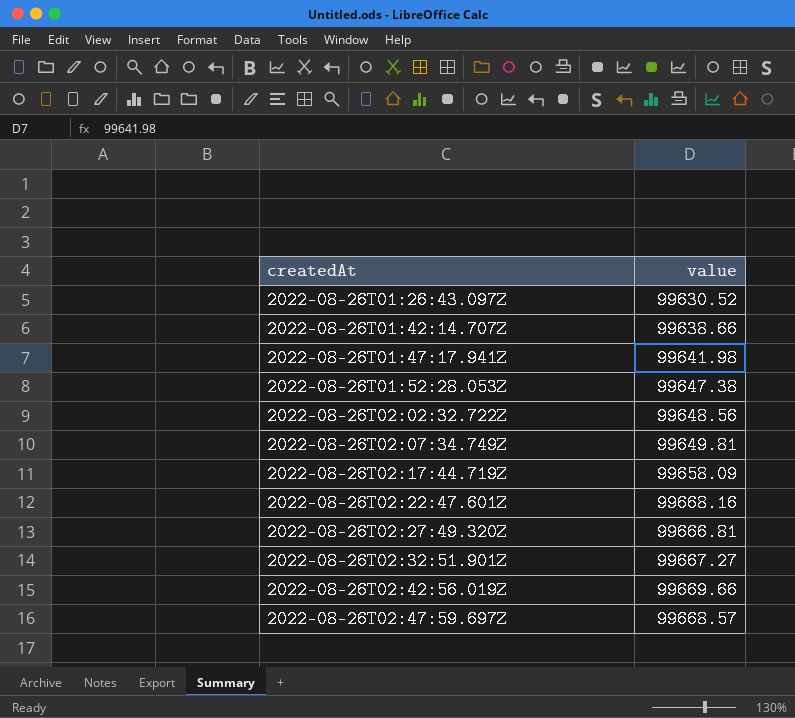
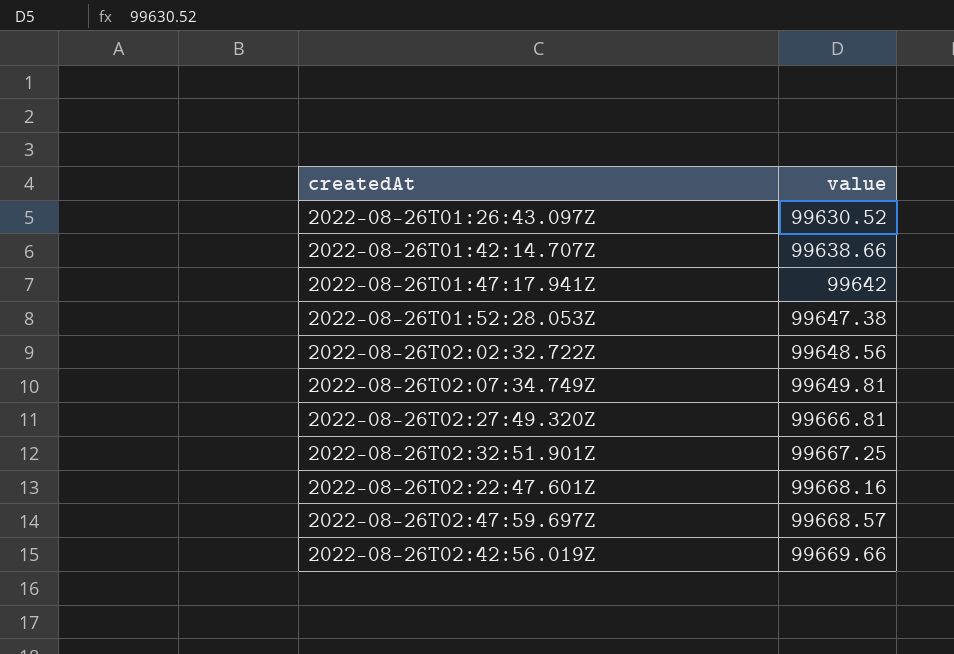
row order: createdAt ascending -> value ascending
row 2022-08-26T02:17:44.719Z: 99658.09 -> none
2022-08-26T01:47:17.941Z | value: 99641.98 -> 99642
2022-08-26T02:32:51.901Z | value: 99667.27 -> 99667.25

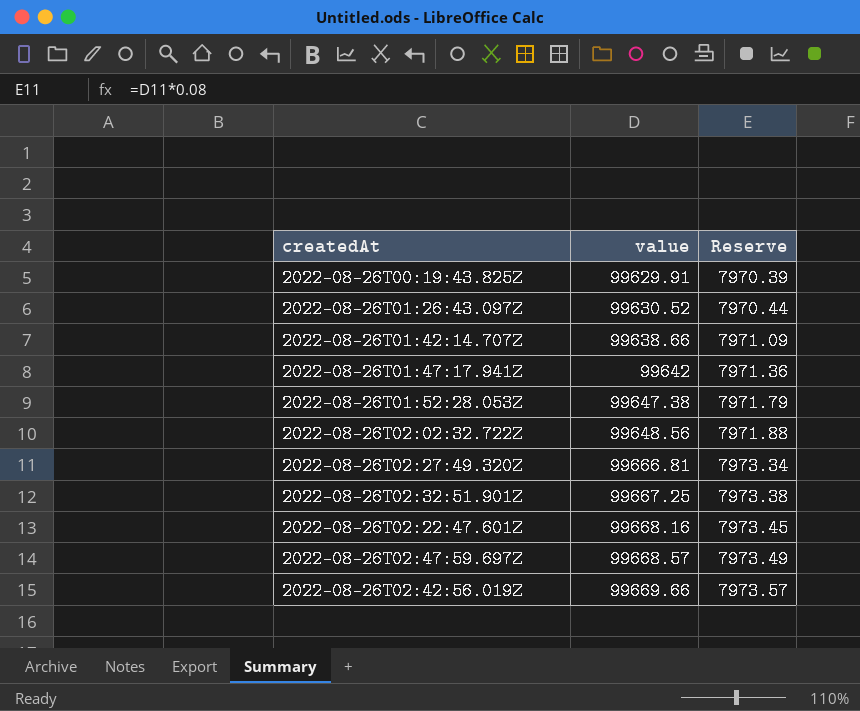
column Reserve | formula: none -> [value] * 0.08
row 2022-08-26T02:07:34.749Z: 99649.81 -> none
row 2022-08-26T00:19:43.825Z: none -> 99629.91 | 7970.39

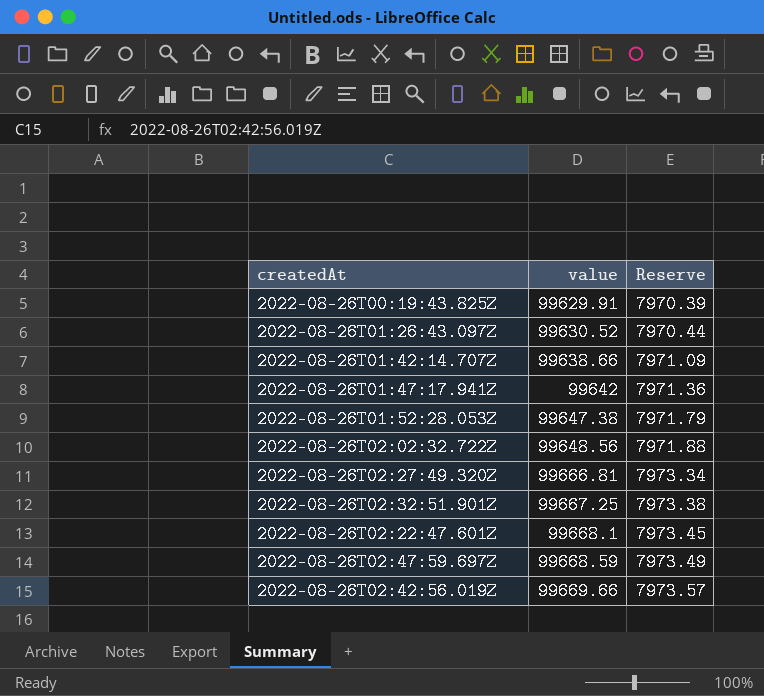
2022-08-26T02:22:47.601Z | value: 99668.16 -> 99668.1
2022-08-26T02:47:59.697Z | value: 99668.57 -> 99668.59

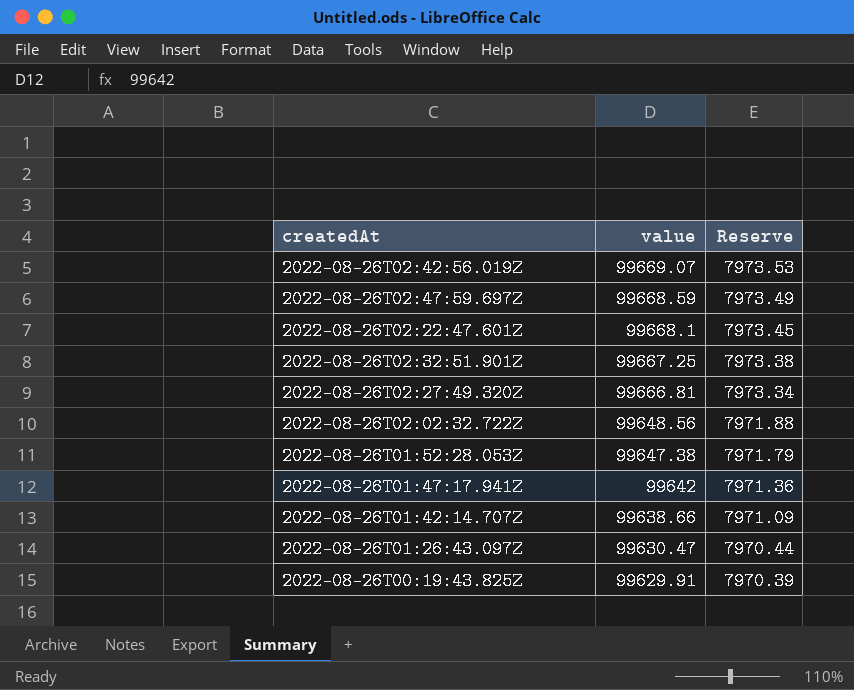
row order: value ascending -> value descending
2022-08-26T02:42:56.019Z | value: 99669.66 -> 99669.07
2022-08-26T02:42:56.019Z | Reserve: 7973.57 -> 7973.53
2022-08-26T01:26:43.097Z | value: 99630.52 -> 99630.47

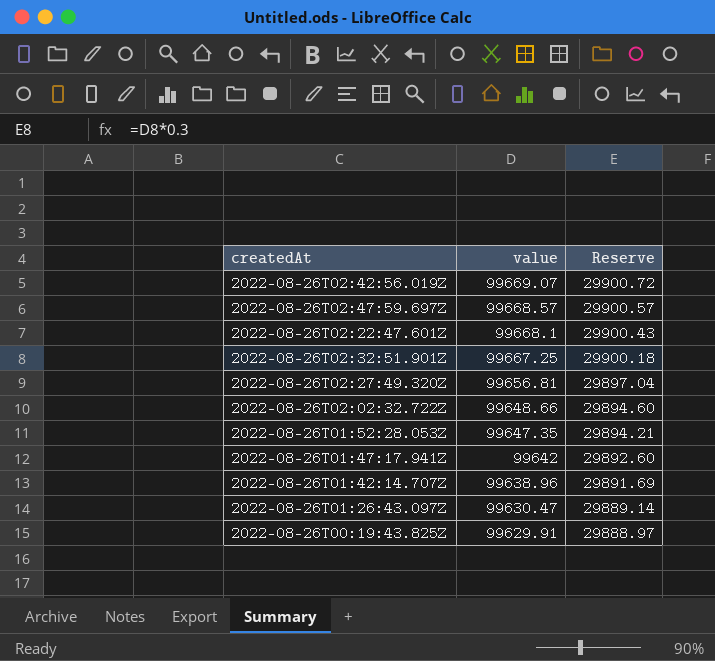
column Reserve | formula: [value] * 0.08 -> [value] * 0.3
2022-08-26T02:47:59.697Z | value: 99668.59 -> 99668.57
2022-08-26T02:27:49.320Z | value: 99666.81 -> 99656.81
2022-08-26T02:02:32.722Z | value: 99648.56 -> 99648.66
2022-08-26T01:52:28.053Z | value: 99647.38 -> 99647.35
2022-08-26T01:42:14.707Z | value: 99638.66 -> 99638.96

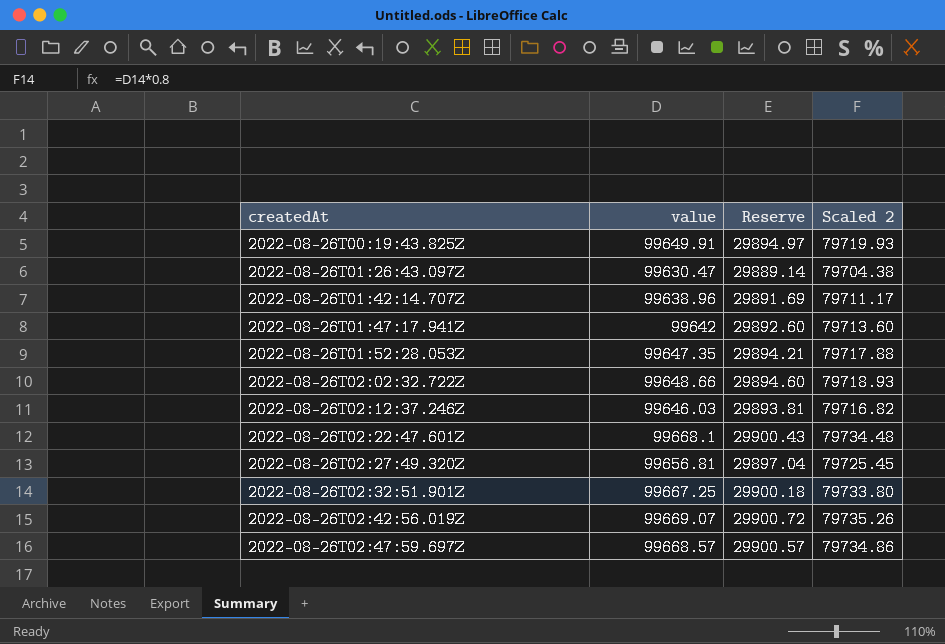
row order: value descending -> createdAt ascending
column Scaled 2 | formula: none -> [value] * 0.8
2022-08-26T00:19:43.825Z | value: 99629.91 -> 99649.91
2022-08-26T00:19:43.825Z | Reserve: 29888.97 -> 29894.97
row 2022-08-26T02:12:37.246Z: none -> 99646.03 | 29893.81 | 79716.82

